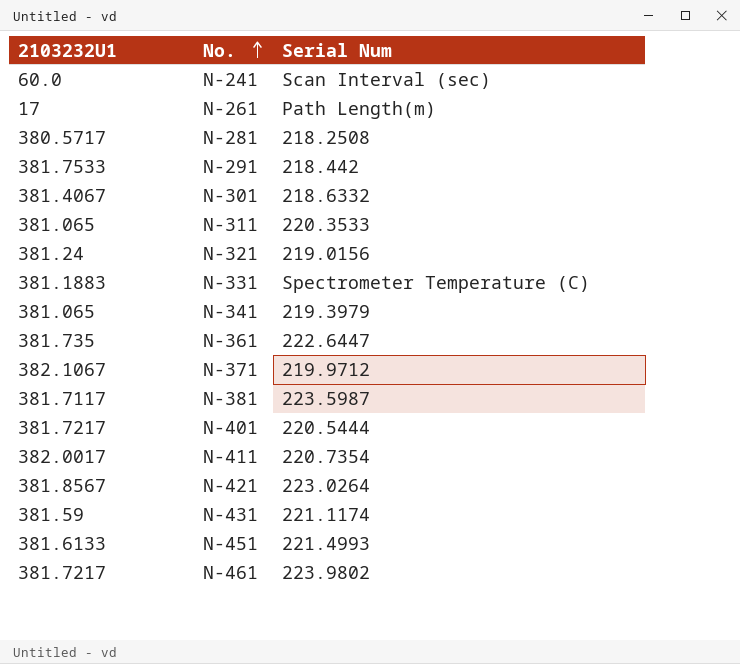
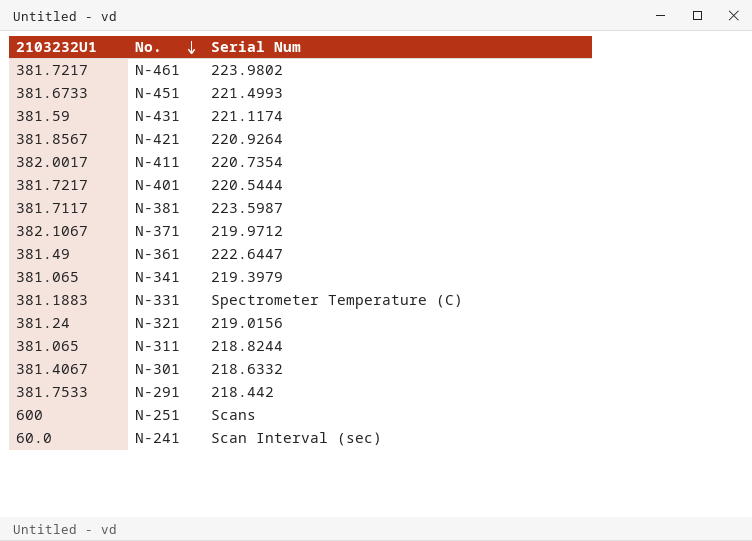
row order: No. ascending -> No. descending
row N-261: 17 | Path Length(m) -> none
row N-281: 380.5717 | 218.2508 -> none
N-451 | 2103232U1: 381.6133 -> 381.6733
N-421 | Serial Num: 223.0264 -> 220.9264
N-361 | 2103232U1: 381.735 -> 381.49
N-311 | Serial Num: 220.3533 -> 218.8244
row N-251: none -> 600 | Scans

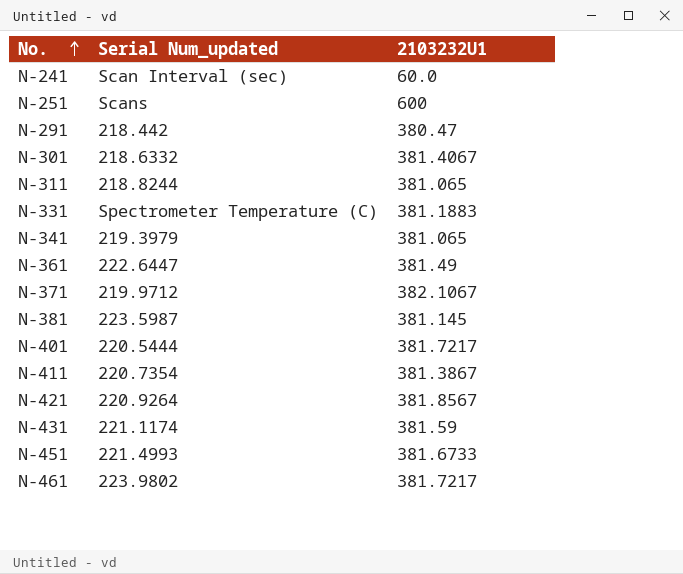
row order: No. descending -> No. ascending
column name: Serial Num -> Serial Num_updated
column 2103232U1 | position: 1 -> 3
row N-321: 381.24 | 219.0156 -> none
N-291 | 2103232U1: 381.7533 -> 380.47
N-381 | 2103232U1: 381.7117 -> 381.145
N-411 | 2103232U1: 382.0017 -> 381.3867

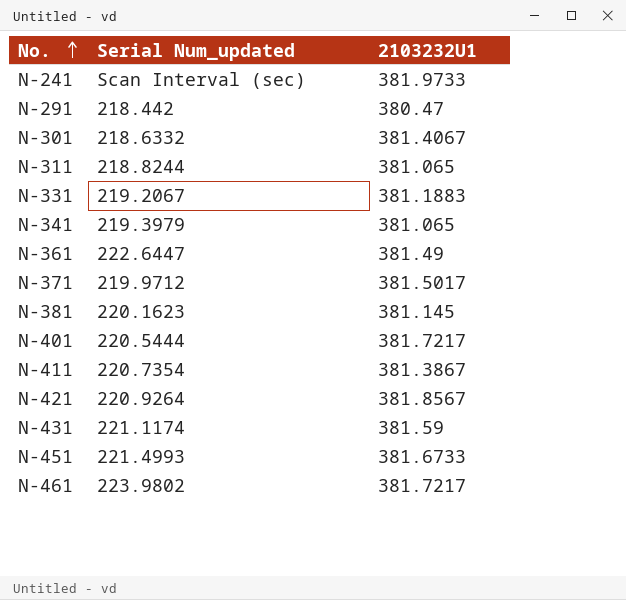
row N-251: Scans | 600 -> none
N-241 | 2103232U1: 60.0 -> 381.9733
N-331 | Serial Num_updated: Spectrometer Temperature (C) -> 219.2067
N-371 | 2103232U1: 382.1067 -> 381.5017
N-381 | Serial Num_updated: 223.5987 -> 220.1623

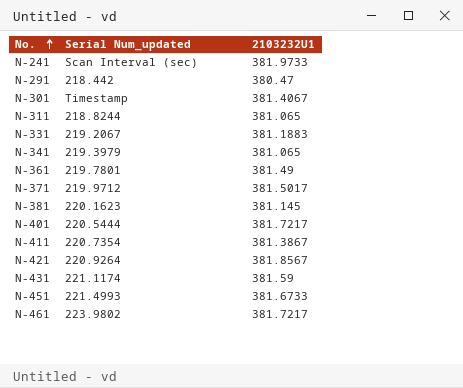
N-301 | Serial Num_updated: 218.6332 -> Timestamp
N-361 | Serial Num_updated: 222.6447 -> 219.7801

